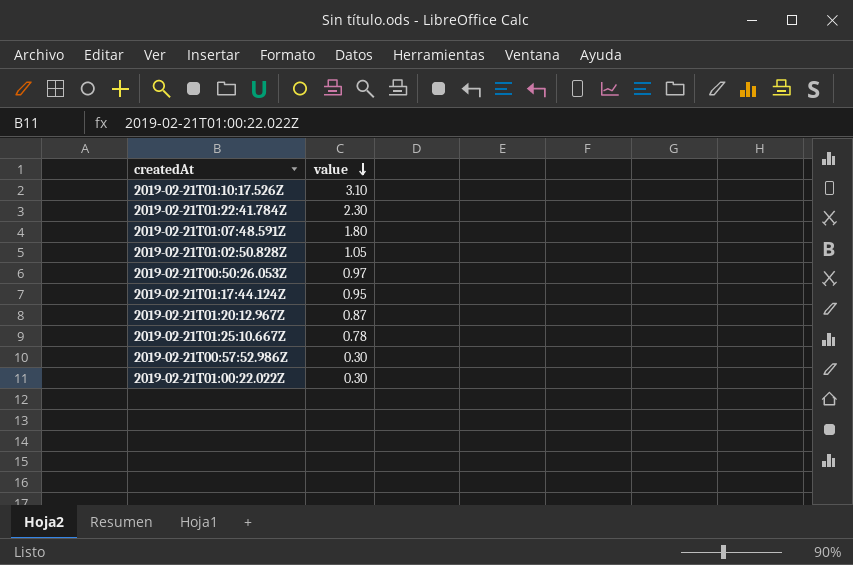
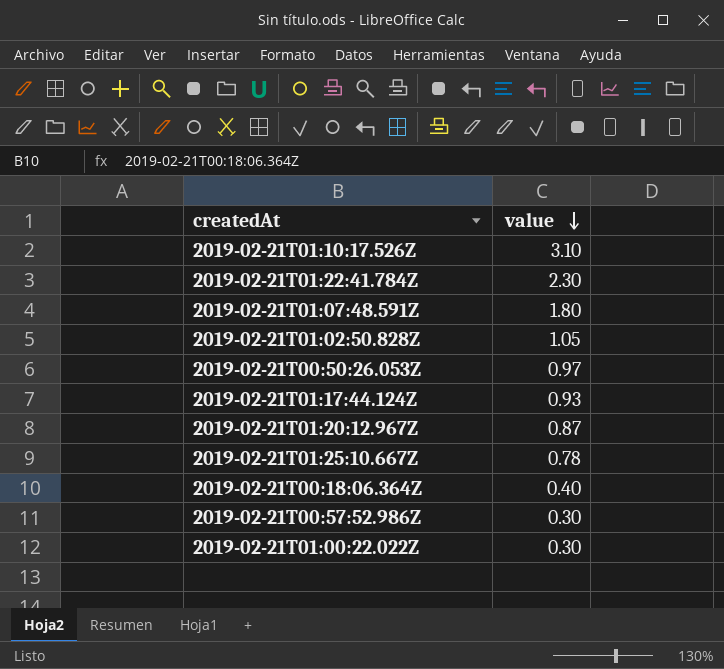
2019-02-21T01:17:44.124Z | value: 0.95 -> 0.93
row 2019-02-21T00:18:06.364Z: none -> 0.40

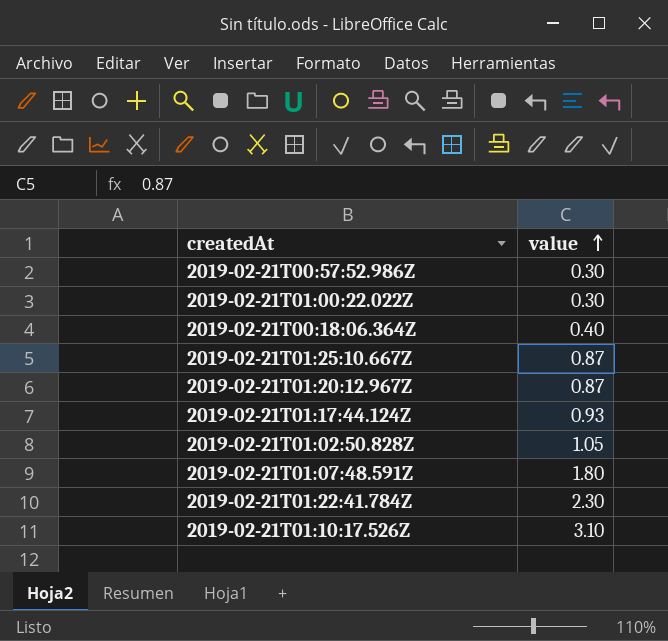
row order: value descending -> value ascending
row 2019-02-21T00:50:26.053Z: 0.97 -> none
2019-02-21T01:25:10.667Z | value: 0.78 -> 0.87

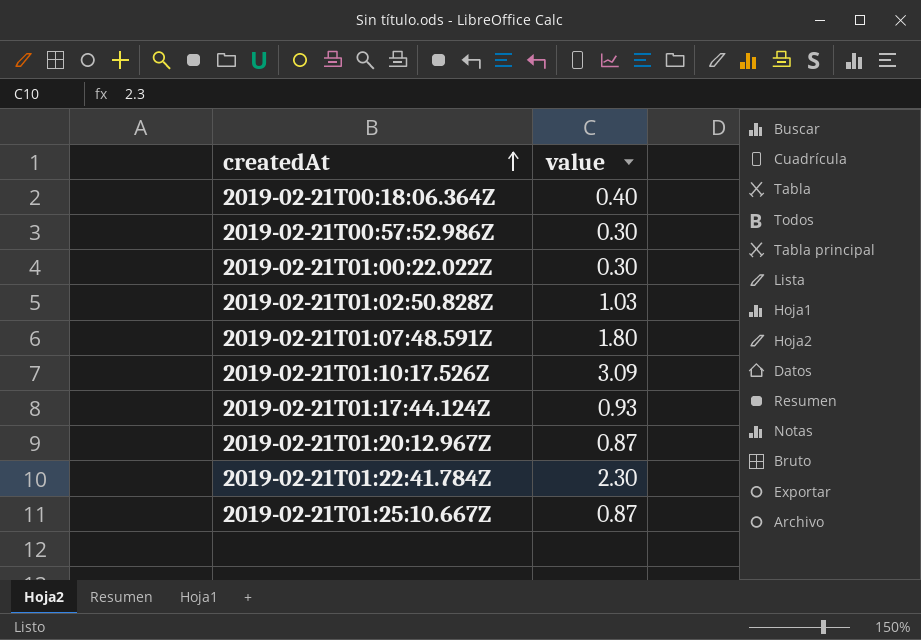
row order: value ascending -> createdAt ascending
2019-02-21T01:02:50.828Z | value: 1.05 -> 1.03
2019-02-21T01:10:17.526Z | value: 3.10 -> 3.09

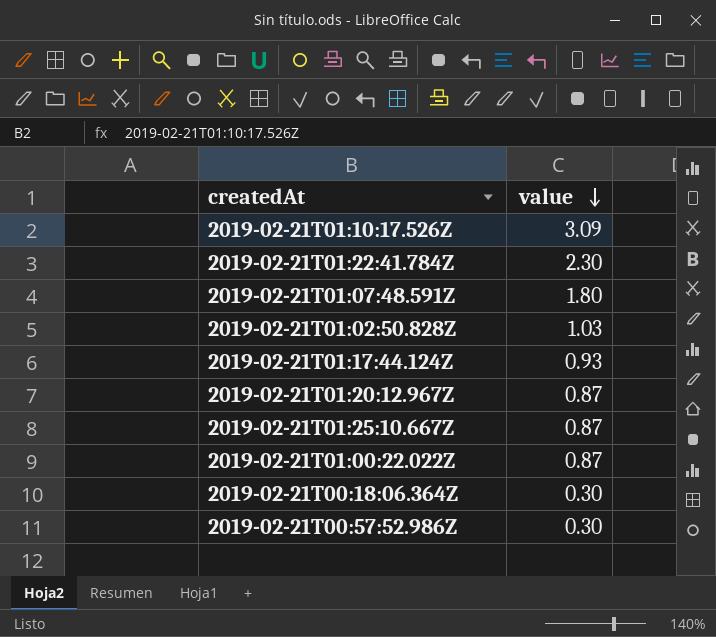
row order: createdAt ascending -> value descending
2019-02-21T01:00:22.022Z | value: 0.30 -> 0.87
2019-02-21T00:18:06.364Z | value: 0.40 -> 0.30

